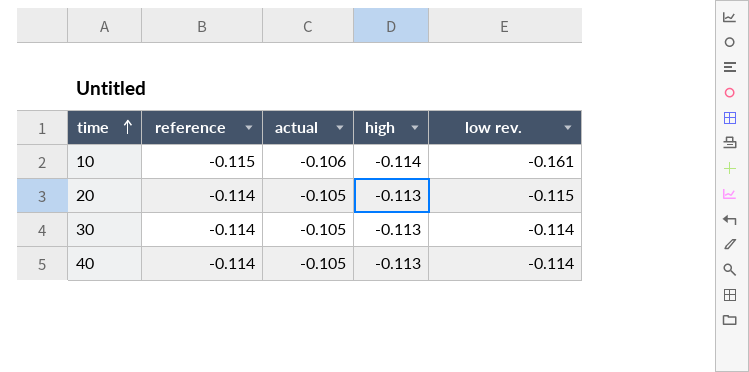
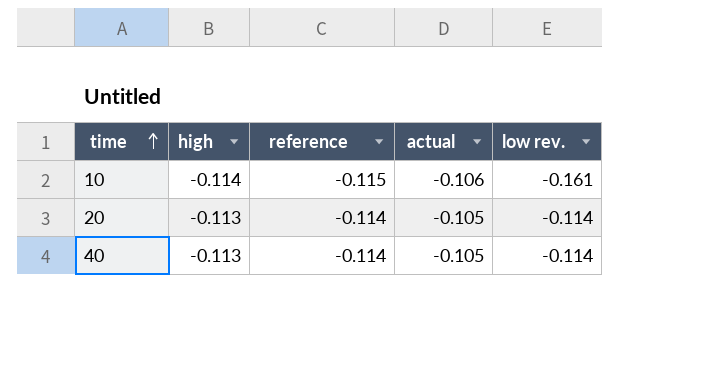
column high | position: 4 -> 2
row 30: -0.114 | -0.105 | -0.113 | -0.114 -> none
20 | low rev.: -0.115 -> -0.114

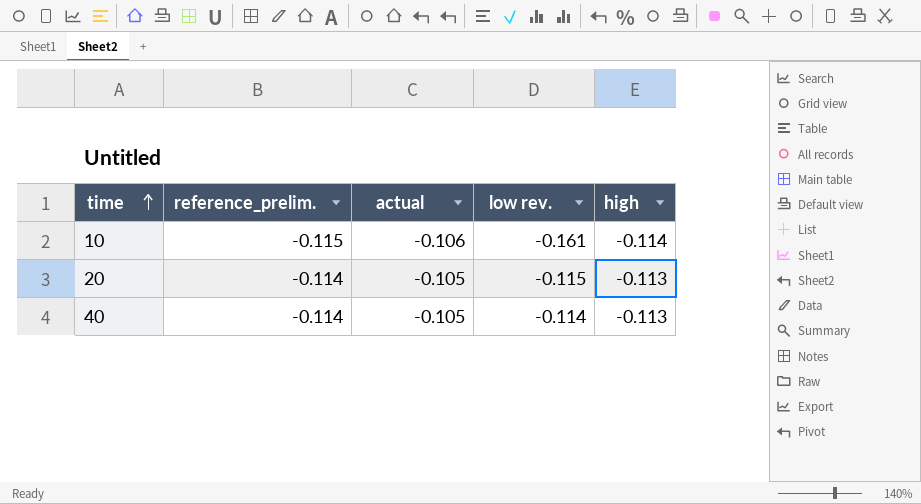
column name: reference -> reference_prelim.
column high | position: 2 -> 5
20 | low rev.: -0.114 -> -0.115

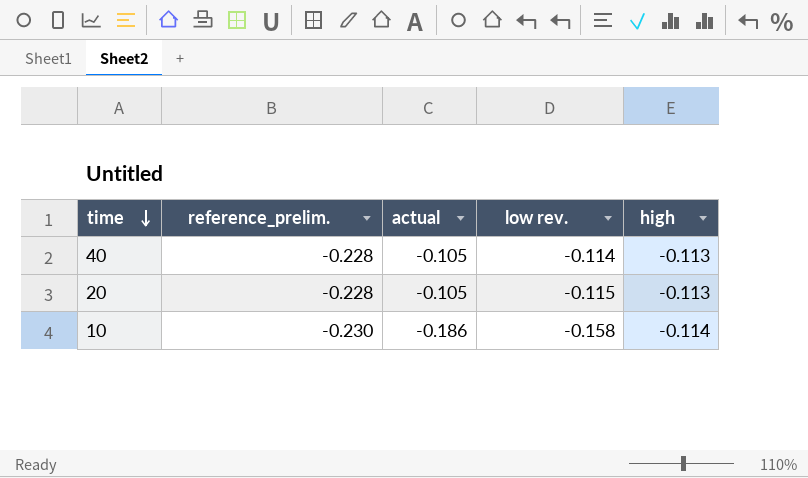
row order: time ascending -> time descending
40 | reference_prelim.: -0.114 -> -0.228
20 | reference_prelim.: -0.114 -> -0.228
10 | reference_prelim.: -0.115 -> -0.230
10 | actual: -0.106 -> -0.186
10 | low rev.: -0.161 -> -0.158

